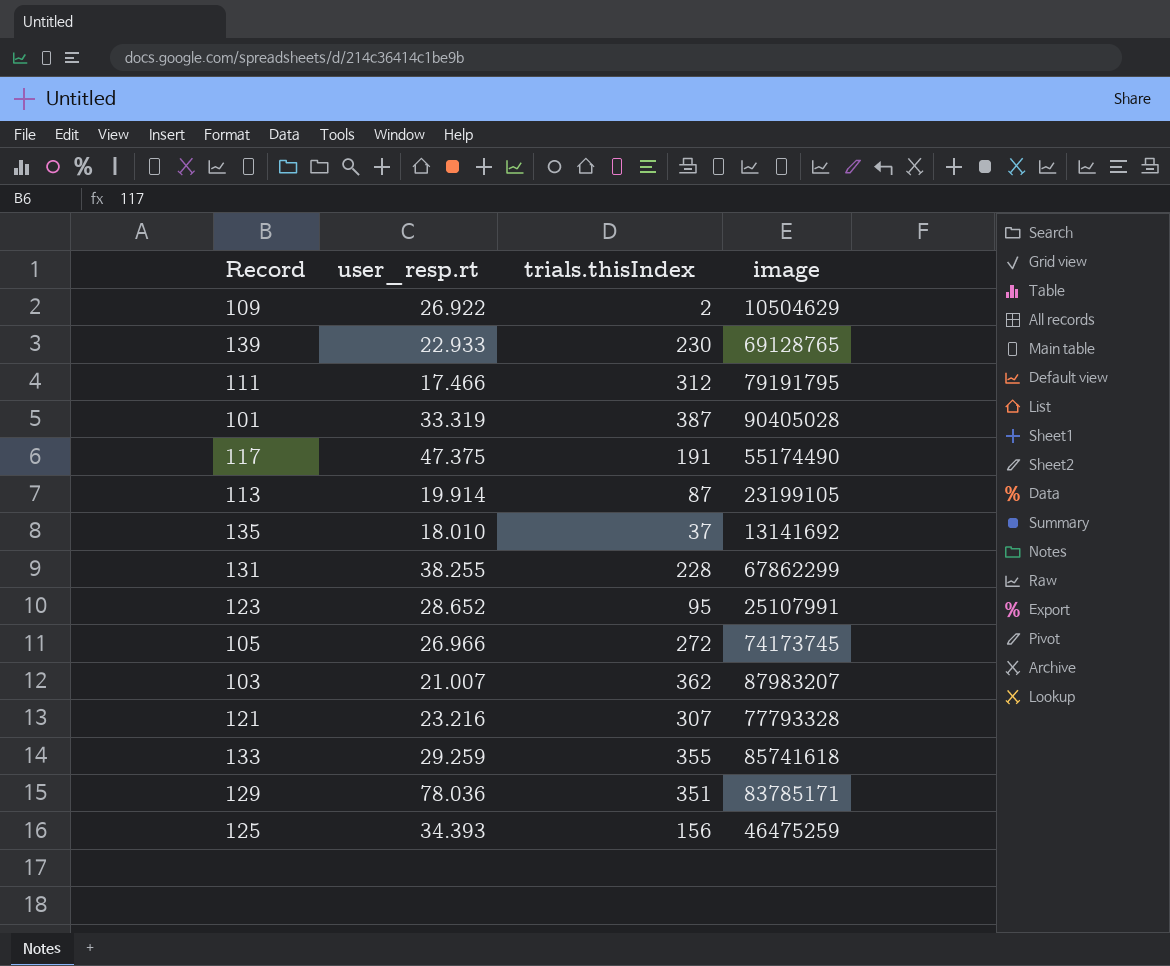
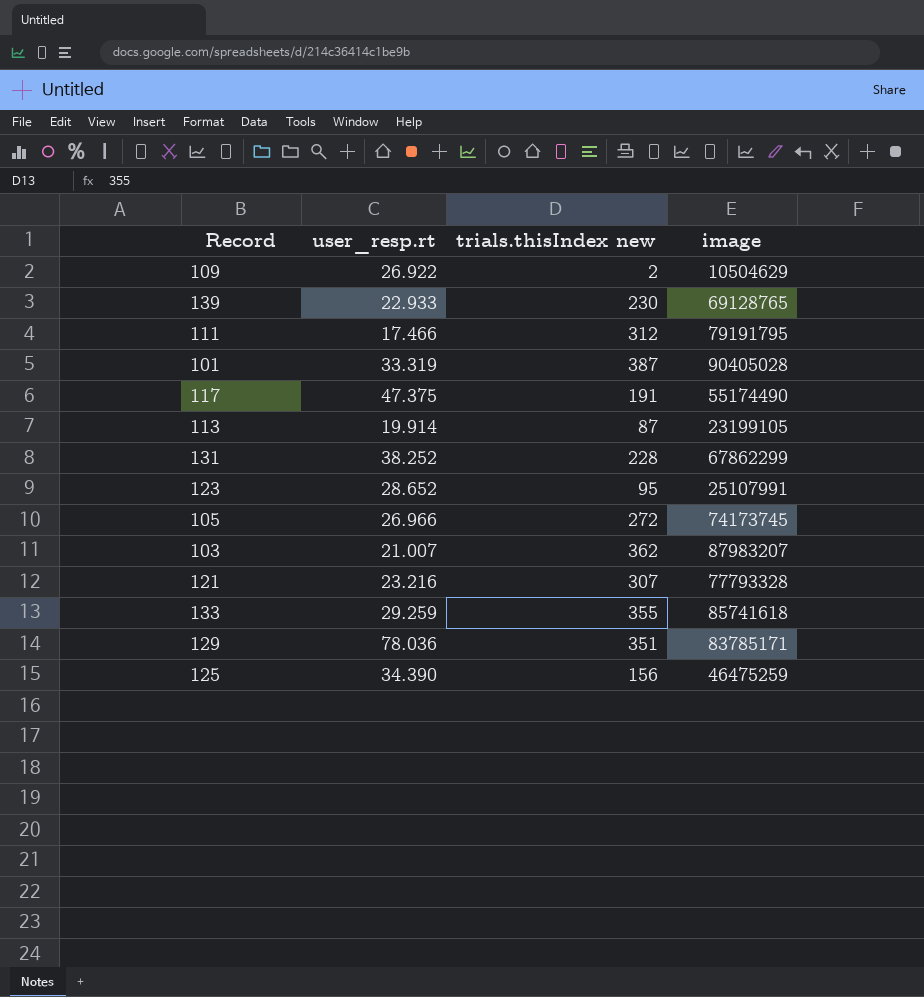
column name: trials.thisIndex -> trials.thisIndex new
row 135: 18.010 | 37 | 13141692 -> none
131 | user_resp.rt: 38.255 -> 38.252
125 | user_resp.rt: 34.393 -> 34.390

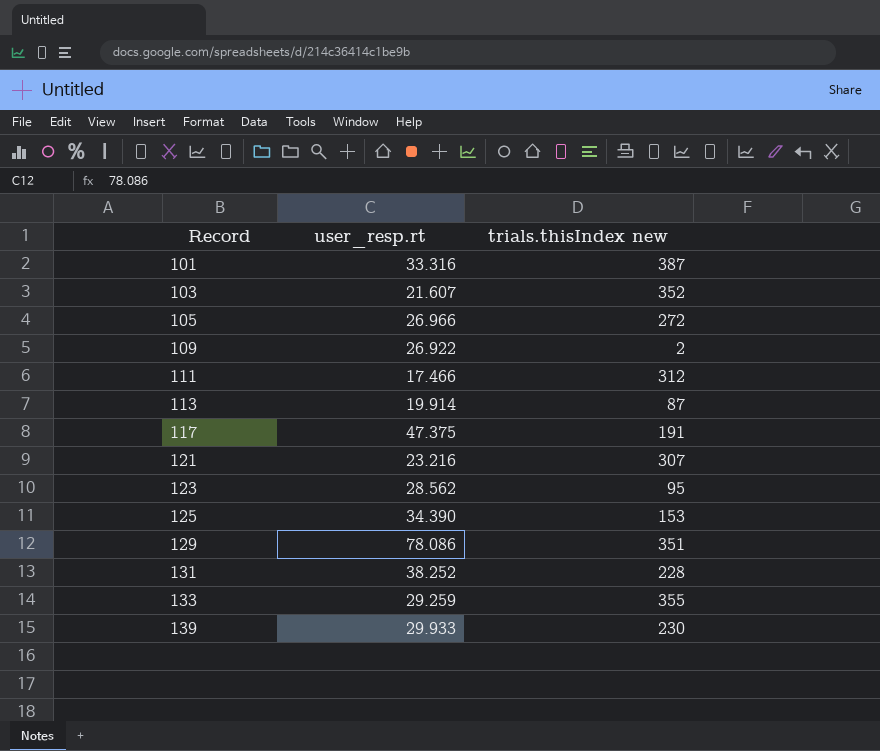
row order: none -> Record ascending
column image | position: 4 -> none
101 | user_resp.rt: 33.319 -> 33.316
103 | user_resp.rt: 21.007 -> 21.607
103 | trials.thisIndex new: 362 -> 352
123 | user_resp.rt: 28.652 -> 28.562
125 | trials.thisIndex new: 156 -> 153
129 | user_resp.rt: 78.036 -> 78.086
139 | user_resp.rt: 22.933 -> 29.933

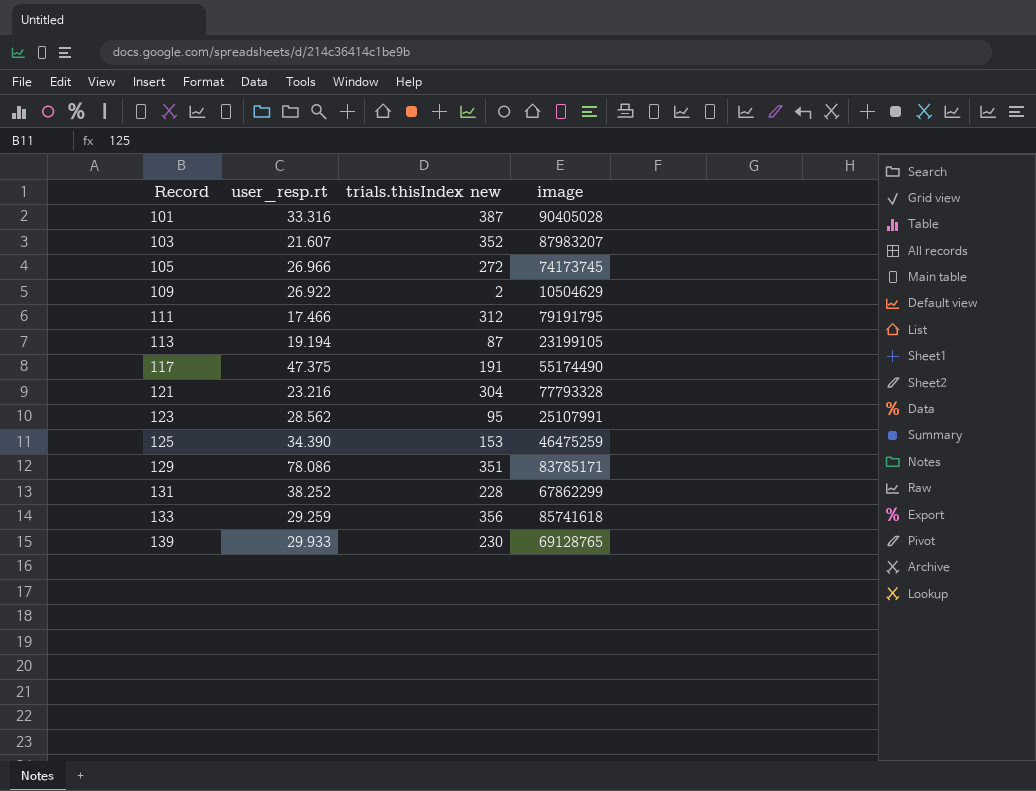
column image | position: none -> 4
113 | user_resp.rt: 19.914 -> 19.194
121 | trials.thisIndex new: 307 -> 304
133 | trials.thisIndex new: 355 -> 356

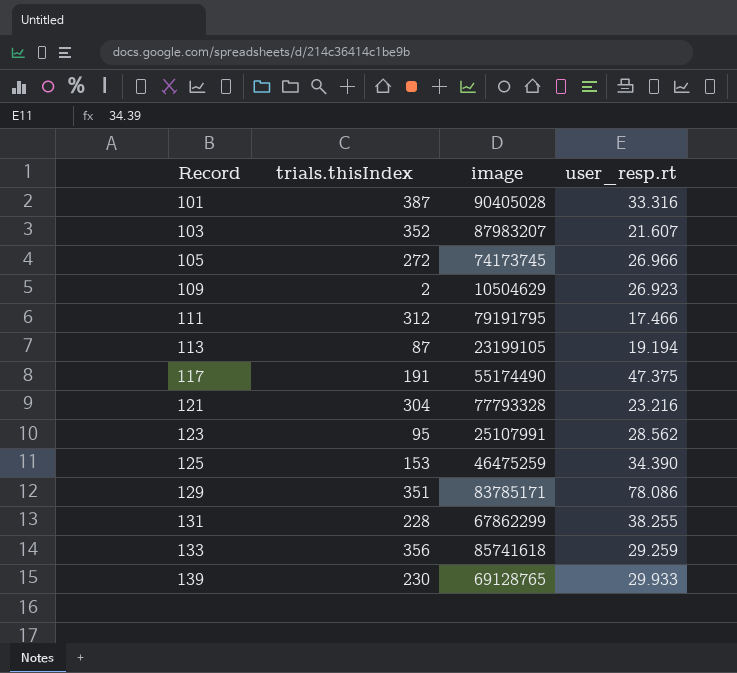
column name: trials.thisIndex new -> trials.thisIndex
column user_resp.rt | position: 2 -> 4
109 | user_resp.rt: 26.922 -> 26.923
131 | user_resp.rt: 38.252 -> 38.255

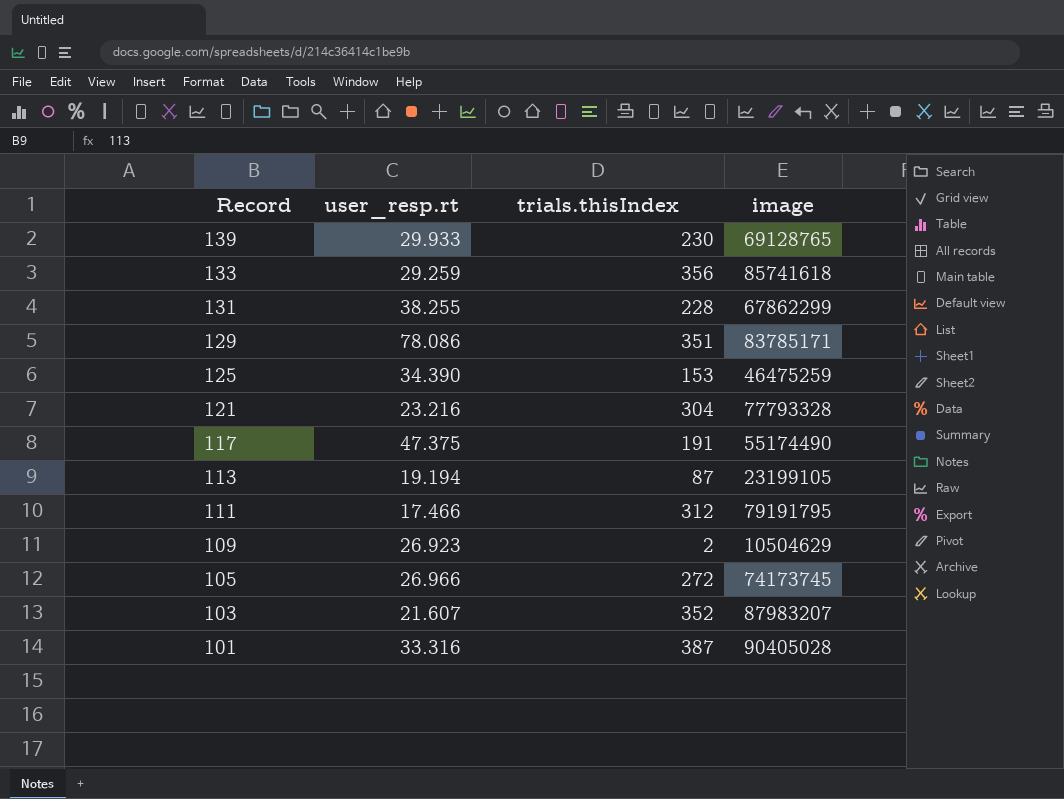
row order: Record ascending -> Record descending
column user_resp.rt | position: 4 -> 2
row 123: 95 | 25107991 | 28.562 -> none

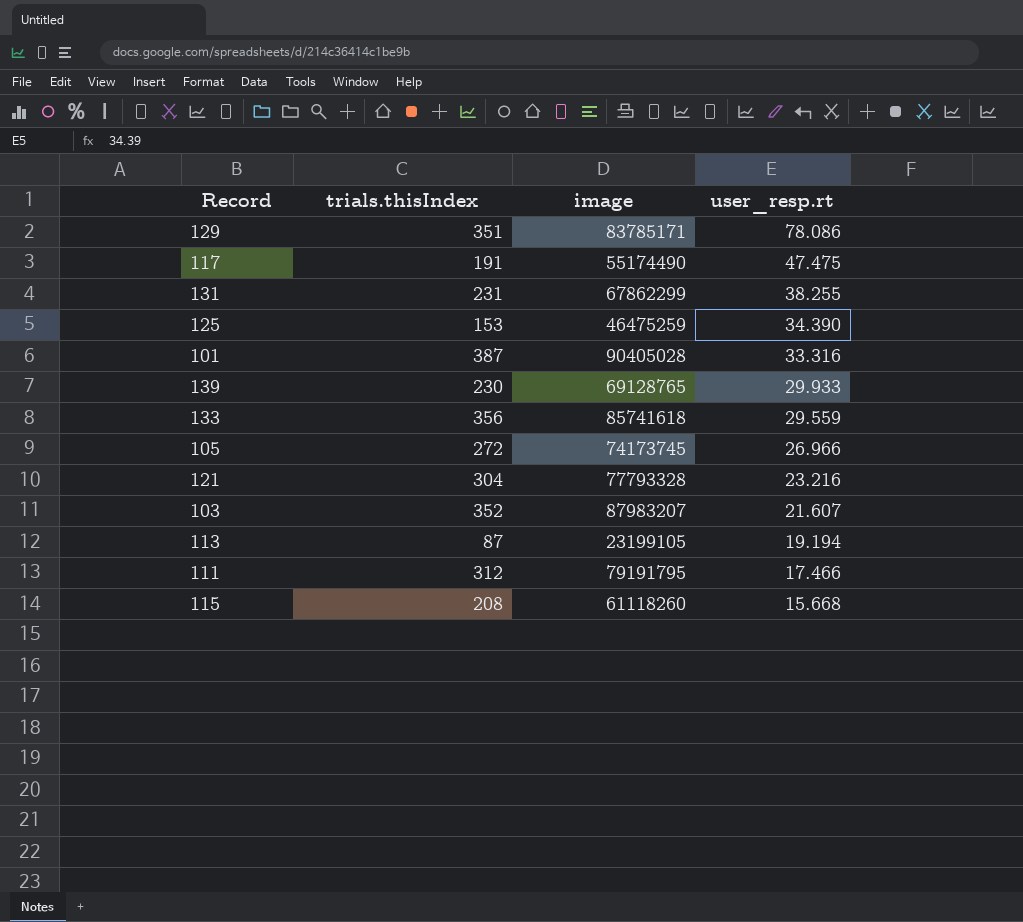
row order: Record descending -> user_resp.rt descending
column user_resp.rt | position: 2 -> 4
row 109: 26.923 | 2 | 10504629 -> none
117 | user_resp.rt: 47.375 -> 47.475
131 | trials.thisIndex: 228 -> 231
133 | user_resp.rt: 29.259 -> 29.559
row 115: none -> 208 | 61118260 | 15.668

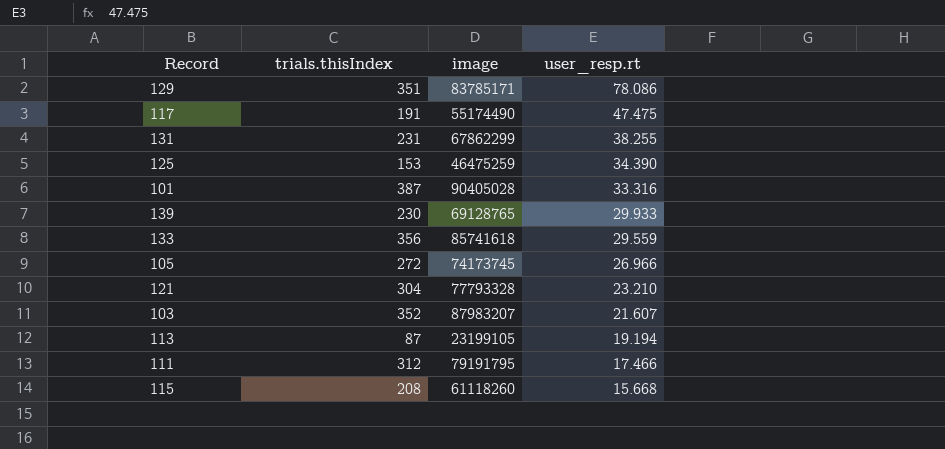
121 | user_resp.rt: 23.216 -> 23.210

